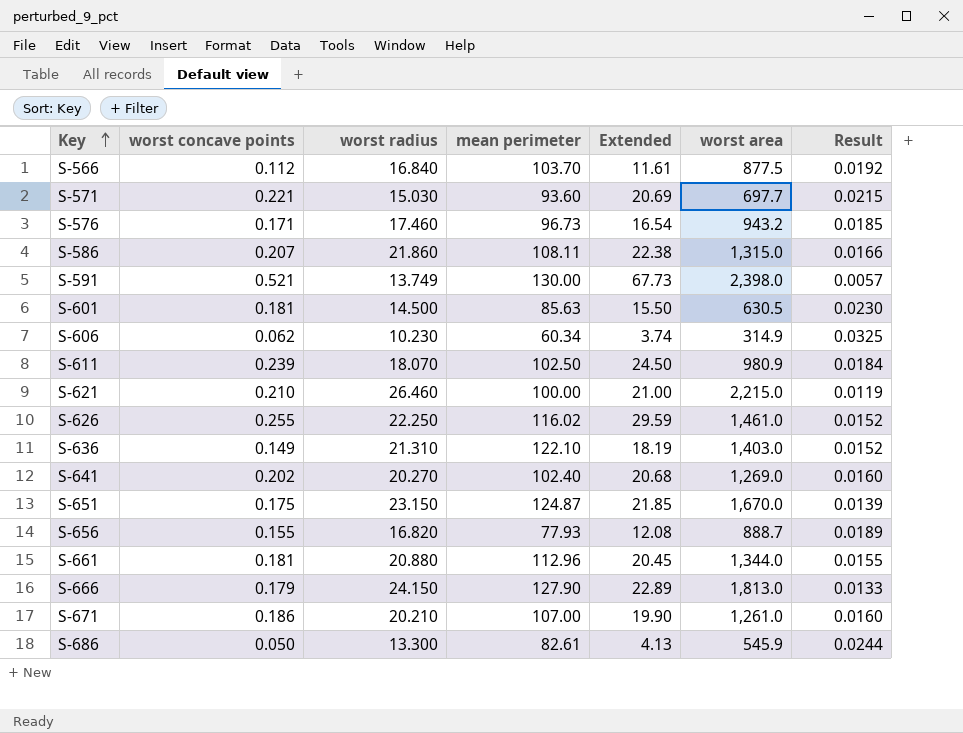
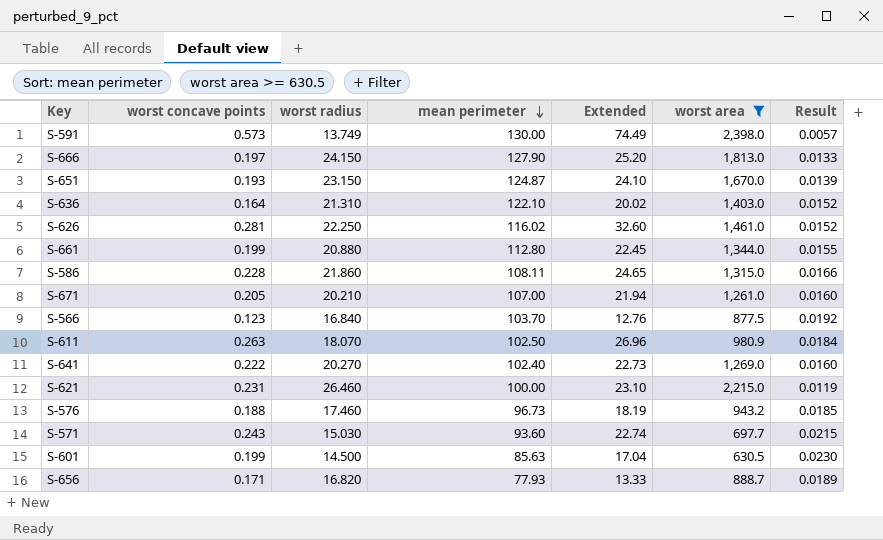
filter: none -> worst area >= 630.5
row order: Key ascending -> mean perimeter descending
S-591 | worst concave points: 0.521 -> 0.573
S-591 | Extended: 67.73 -> 74.49
S-666 | worst concave points: 0.179 -> 0.197
S-666 | Extended: 22.89 -> 25.20
S-651 | worst concave points: 0.175 -> 0.193
S-651 | Extended: 21.85 -> 24.10
S-636 | worst concave points: 0.149 -> 0.164
S-636 | Extended: 18.19 -> 20.02
S-626 | worst concave points: 0.255 -> 0.281
S-626 | Extended: 29.59 -> 32.60
S-661 | worst concave points: 0.181 -> 0.199
S-661 | mean perimeter: 112.96 -> 112.80
S-661 | Extended: 20.45 -> 22.45
S-586 | worst concave points: 0.207 -> 0.228
S-586 | Extended: 22.38 -> 24.65
S-671 | worst concave points: 0.186 -> 0.205
S-671 | Extended: 19.90 -> 21.94
S-566 | worst concave points: 0.112 -> 0.123
S-566 | Extended: 11.61 -> 12.76
S-611 | worst concave points: 0.239 -> 0.263
S-611 | Extended: 24.50 -> 26.96
S-641 | worst concave points: 0.202 -> 0.222
S-641 | Extended: 20.68 -> 22.73
S-621 | worst concave points: 0.210 -> 0.231
S-621 | Extended: 21.00 -> 23.10
S-576 | worst concave points: 0.171 -> 0.188
S-576 | Extended: 16.54 -> 18.19
S-571 | worst concave points: 0.221 -> 0.243
S-571 | Extended: 20.69 -> 22.74
S-601 | worst concave points: 0.181 -> 0.199
S-601 | Extended: 15.50 -> 17.04
S-656 | worst concave points: 0.155 -> 0.171
S-656 | Extended: 12.08 -> 13.33

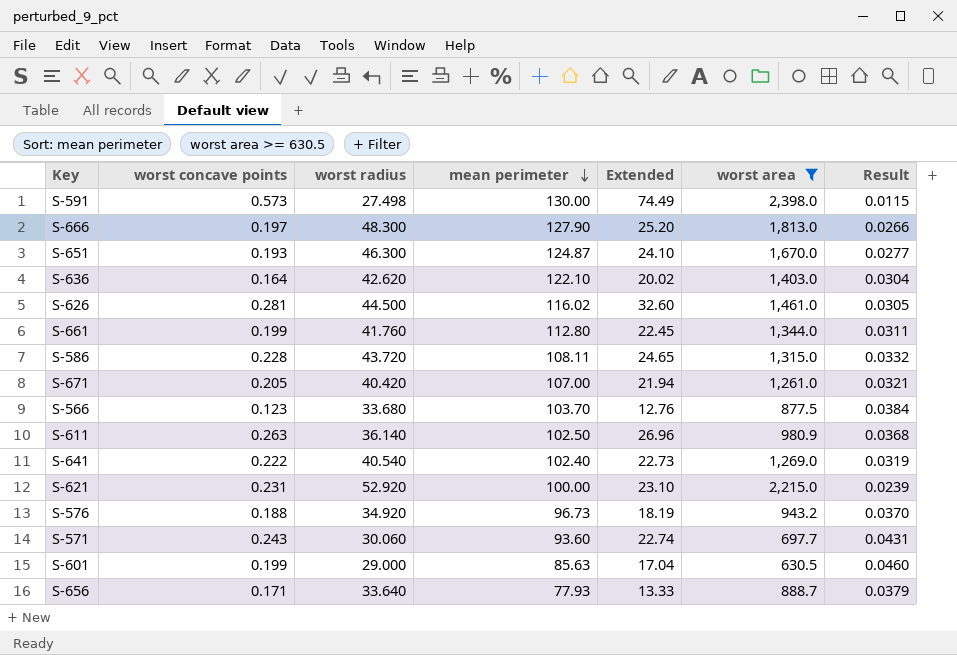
S-591 | worst radius: 13.749 -> 27.498
S-591 | Result: 0.0057 -> 0.0115
S-666 | worst radius: 24.150 -> 48.300
S-666 | Result: 0.0133 -> 0.0266
S-651 | worst radius: 23.150 -> 46.300
S-651 | Result: 0.0139 -> 0.0277
S-636 | worst radius: 21.310 -> 42.620
S-636 | Result: 0.0152 -> 0.0304
S-626 | worst radius: 22.250 -> 44.500
S-626 | Result: 0.0152 -> 0.0305
S-661 | worst radius: 20.880 -> 41.760
S-661 | Result: 0.0155 -> 0.0311
S-586 | worst radius: 21.860 -> 43.720
S-586 | Result: 0.0166 -> 0.0332
S-671 | worst radius: 20.210 -> 40.420
S-671 | Result: 0.0160 -> 0.0321
S-566 | worst radius: 16.840 -> 33.680
S-566 | Result: 0.0192 -> 0.0384
S-611 | worst radius: 18.070 -> 36.140
S-611 | Result: 0.0184 -> 0.0368
S-641 | worst radius: 20.270 -> 40.540
S-641 | Result: 0.0160 -> 0.0319
S-621 | worst radius: 26.460 -> 52.920
S-621 | Result: 0.0119 -> 0.0239
S-576 | worst radius: 17.460 -> 34.920
S-576 | Result: 0.0185 -> 0.0370
S-571 | worst radius: 15.030 -> 30.060
S-571 | Result: 0.0215 -> 0.0431
S-601 | worst radius: 14.500 -> 29.000
S-601 | Result: 0.0230 -> 0.0460
S-656 | worst radius: 16.820 -> 33.640
S-656 | Result: 0.0189 -> 0.0379

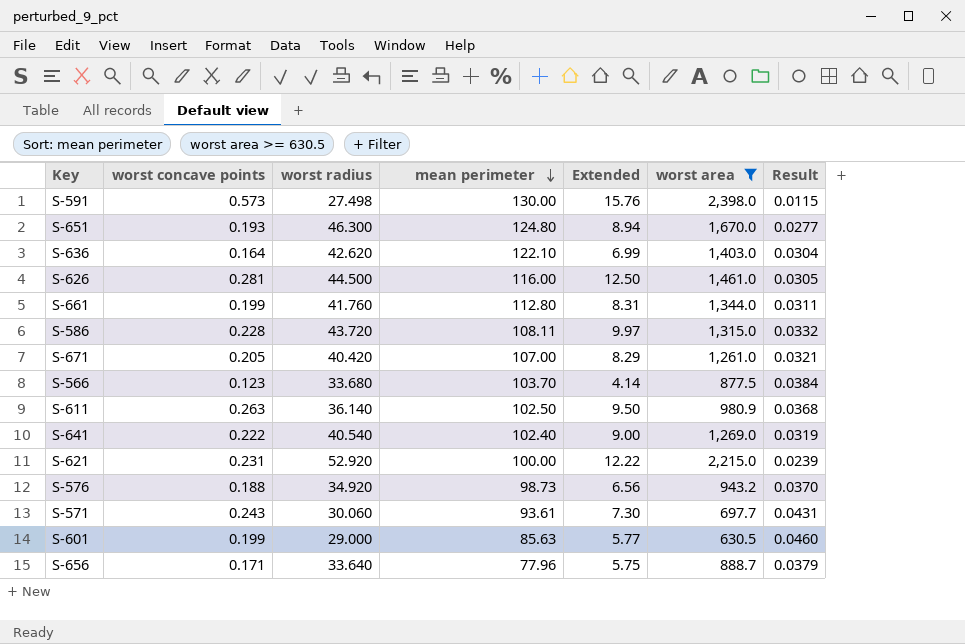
column Extended | formula: [worst concave points] * [mean perimeter] -> [worst concave points] * [worst radius]
row S-666: 0.197 | 48.300 | 127.90 | 25.20 | 1,813.0 | 0.0266 -> none
S-651 | mean perimeter: 124.87 -> 124.80
S-626 | mean perimeter: 116.02 -> 116.00
S-576 | mean perimeter: 96.73 -> 98.73
S-571 | mean perimeter: 93.60 -> 93.61
S-656 | mean perimeter: 77.93 -> 77.96

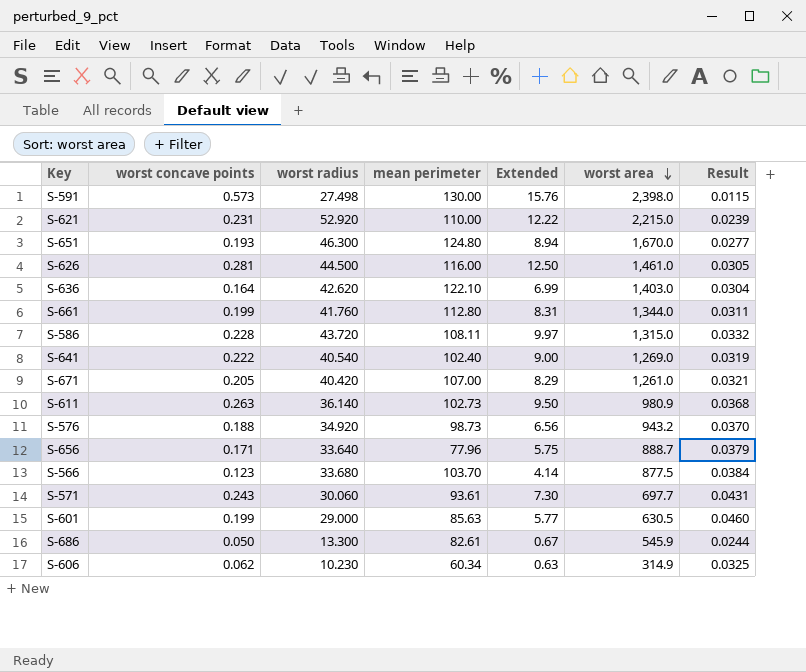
filter: worst area >= 630.5 -> none
row order: mean perimeter descending -> worst area descending
S-621 | mean perimeter: 100.00 -> 110.00
S-611 | mean perimeter: 102.50 -> 102.73

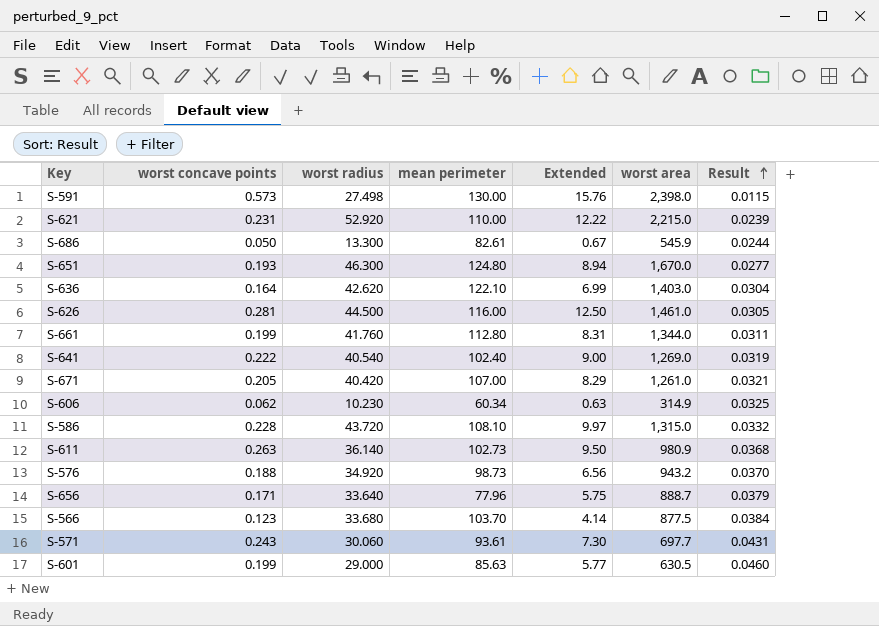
row order: worst area descending -> Result ascending
S-586 | mean perimeter: 108.11 -> 108.10

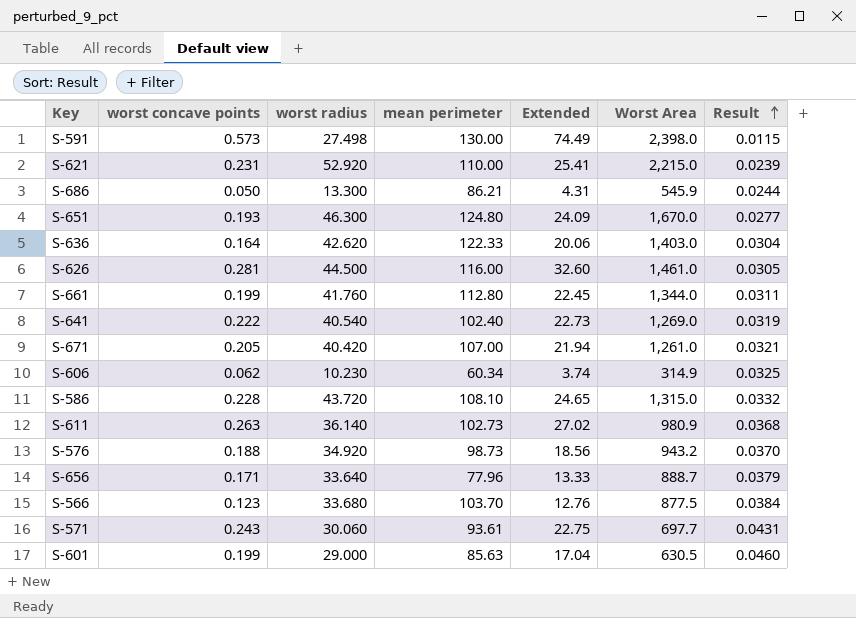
column Extended | formula: [worst concave points] * [worst radius] -> [worst concave points] * [mean perimeter]
column name: worst area -> Worst Area
S-686 | mean perimeter: 82.61 -> 86.21
S-636 | mean perimeter: 122.10 -> 122.33

